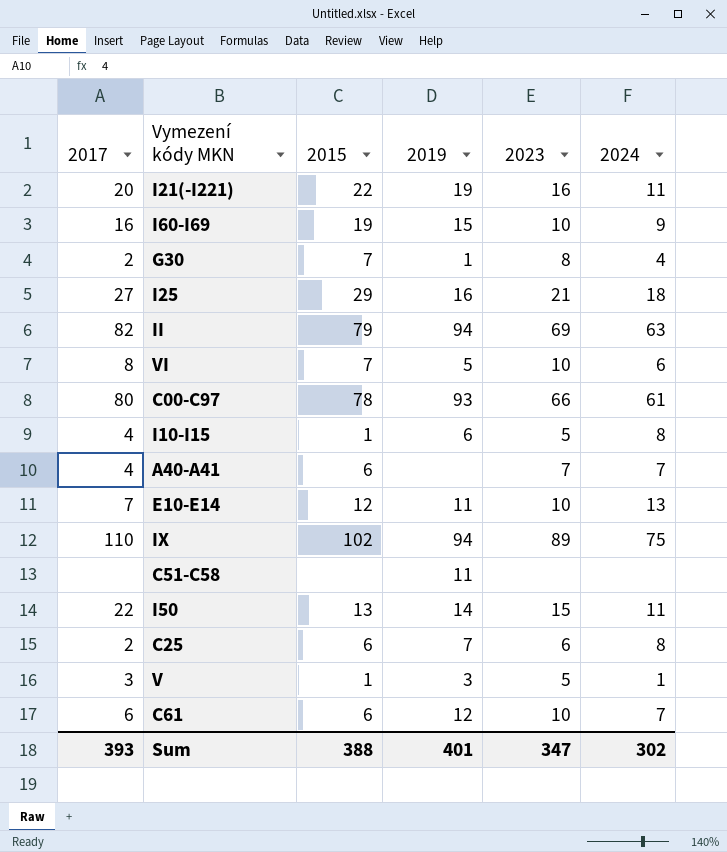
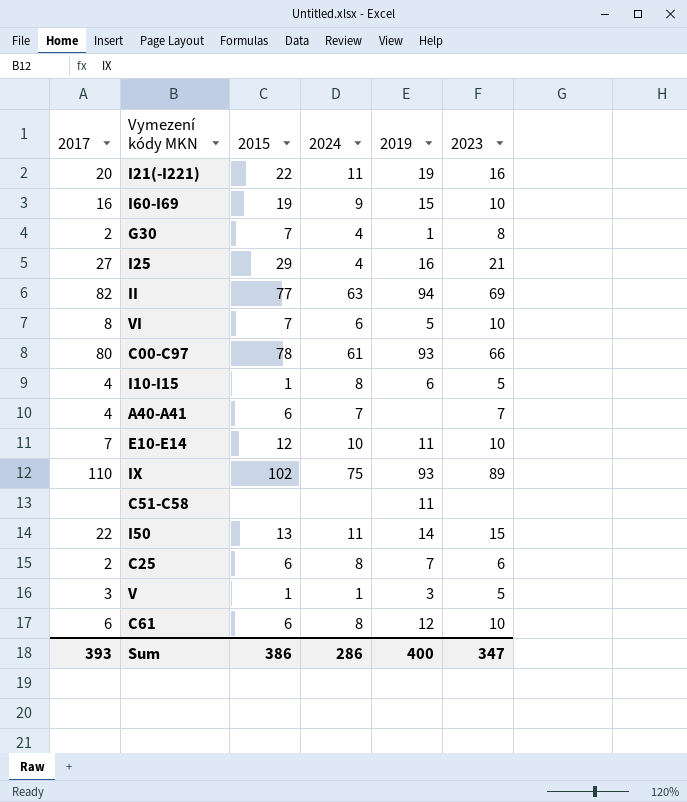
column 2024 | position: 6 -> 4
I25 | 2024: 18 -> 4
II | 2015: 79 -> 77
E10-E14 | 2024: 13 -> 10
IX | 2019: 94 -> 93
C61 | 2024: 7 -> 8
Sum | 2015: 388 -> 386
Sum | 2024: 302 -> 286
Sum | 2019: 401 -> 400

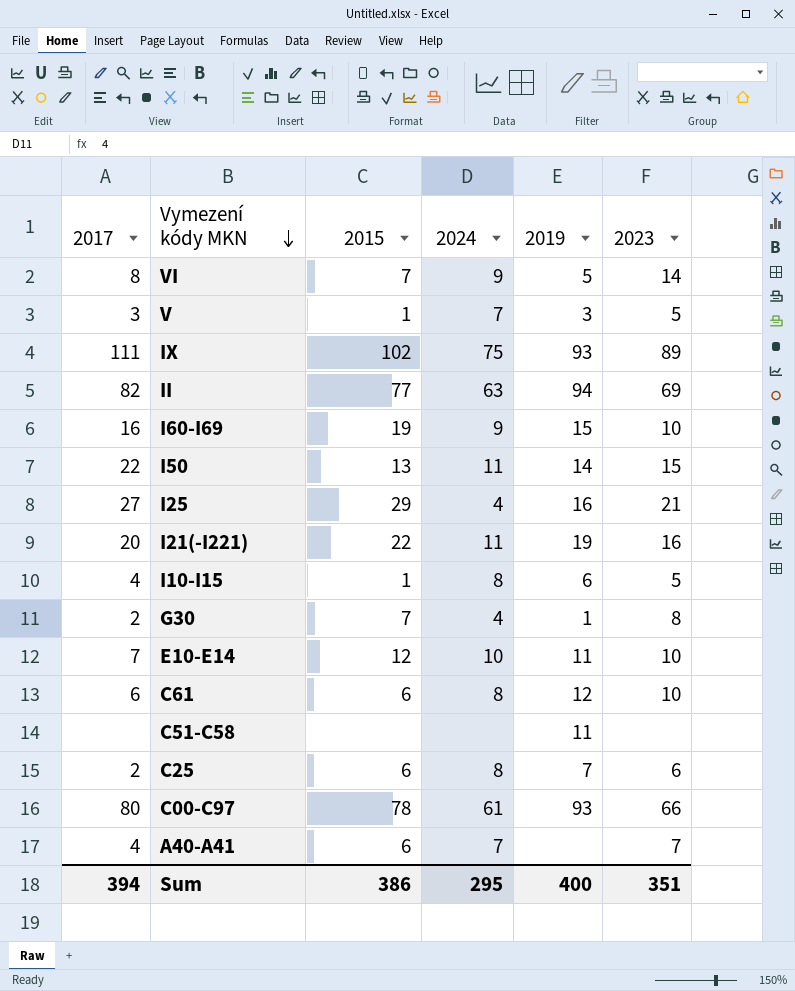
row order: none -> Vymezení kódy MKN descending
VI | 2024: 6 -> 9
VI | 2023: 10 -> 14
V | 2024: 1 -> 7
IX | 2017: 110 -> 111
Sum | 2017: 393 -> 394
Sum | 2024: 286 -> 295
Sum | 2023: 347 -> 351

